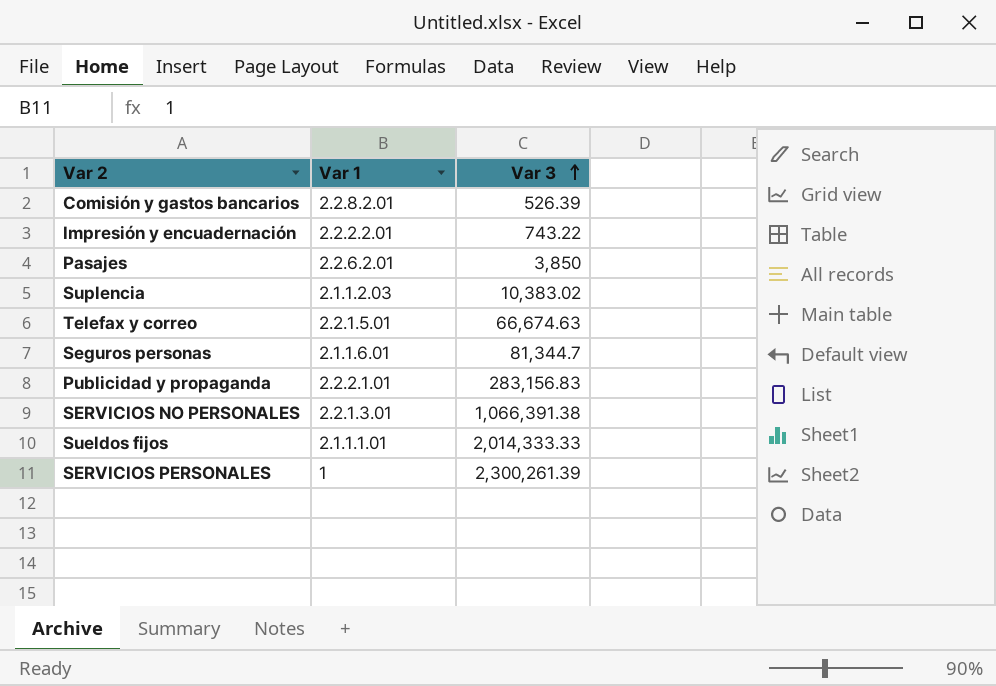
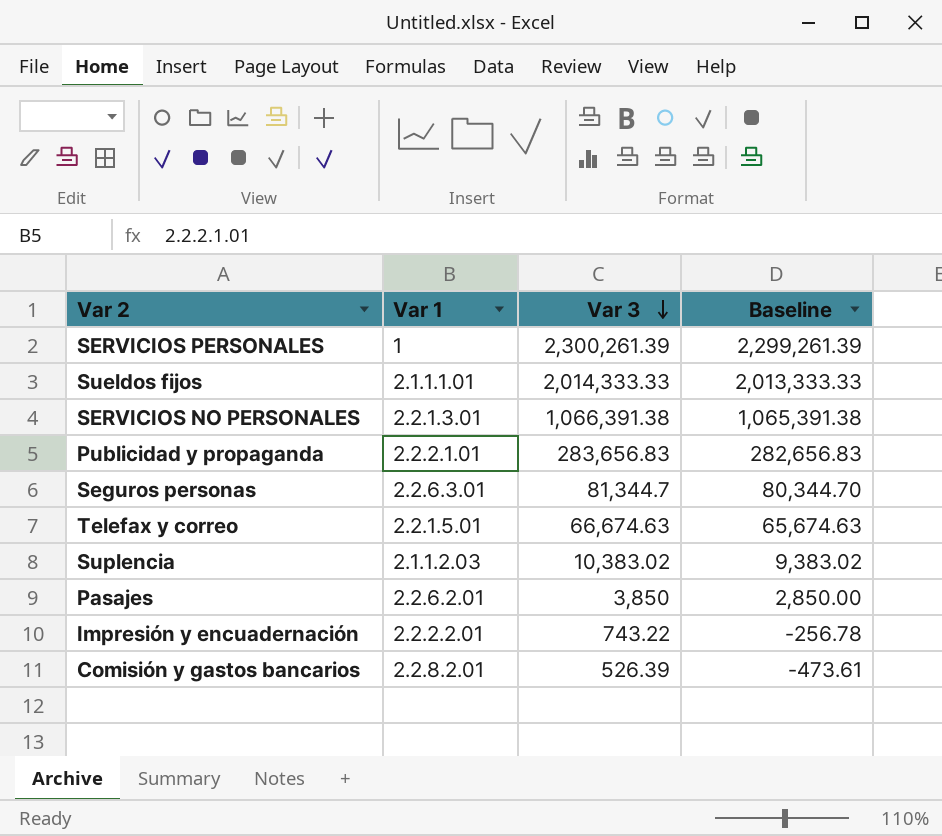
row order: Var 3 ascending -> Var 3 descending
column Baseline | formula: none -> [Var 3] - 1000
Publicidad y propaganda | Var 3: 283,156.83 -> 283,656.83
Seguros personas | Var 1: 2.1.1.6.01 -> 2.2.6.3.01

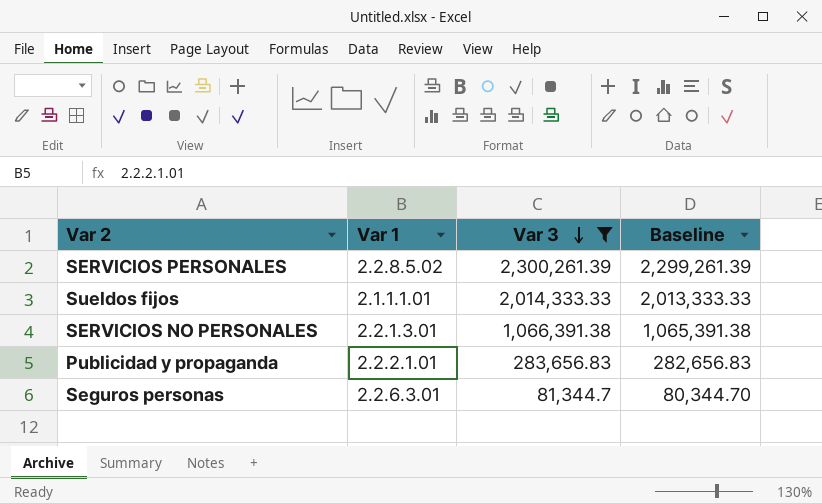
filter: none -> Var 3 >= 81,344.7
SERVICIOS PERSONALES | Var 1: 1 -> 2.2.8.5.02

